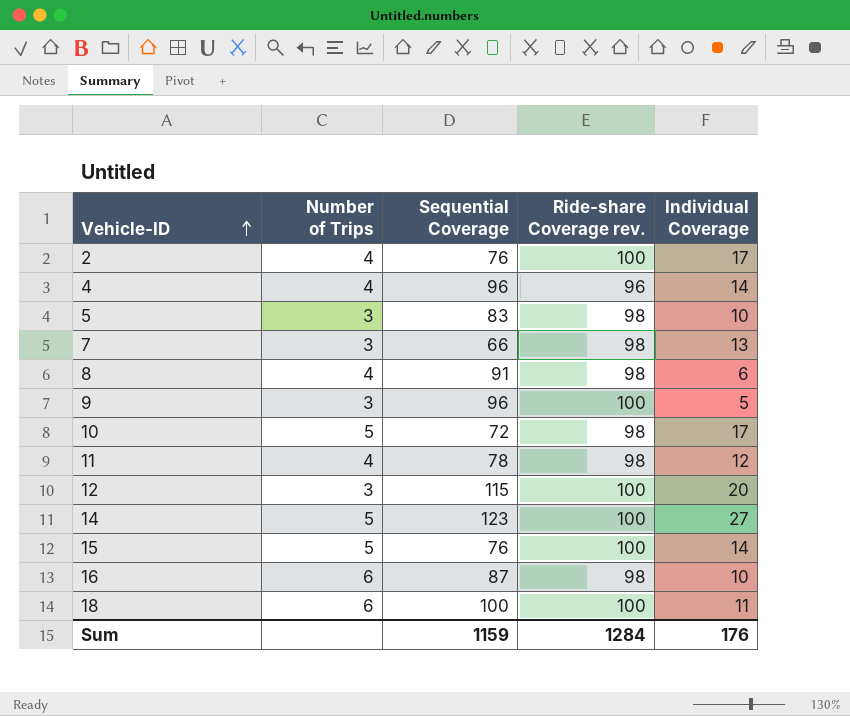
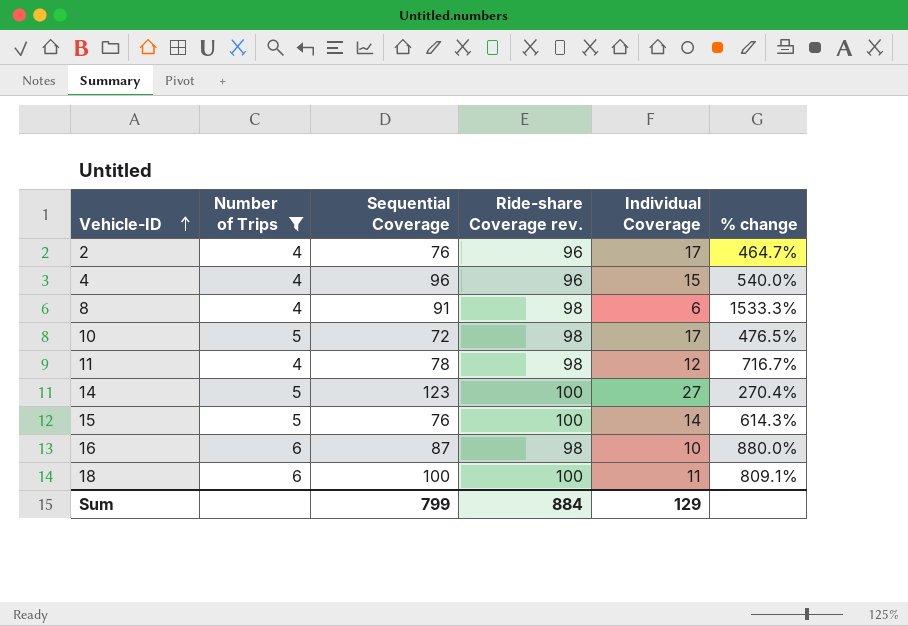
filter: none -> Number of Trips != 3
column % change | formula: none -> ([Ride-share Coverage rev.] - [Individual Coverage]) / [Individual Coverage]
2 | Ride-share Coverage rev.: 100 -> 96
4 | Individual Coverage: 14 -> 15
Sum | Sequential Coverage: 1159 -> 799
Sum | Ride-share Coverage rev.: 1284 -> 884
Sum | Individual Coverage: 176 -> 129

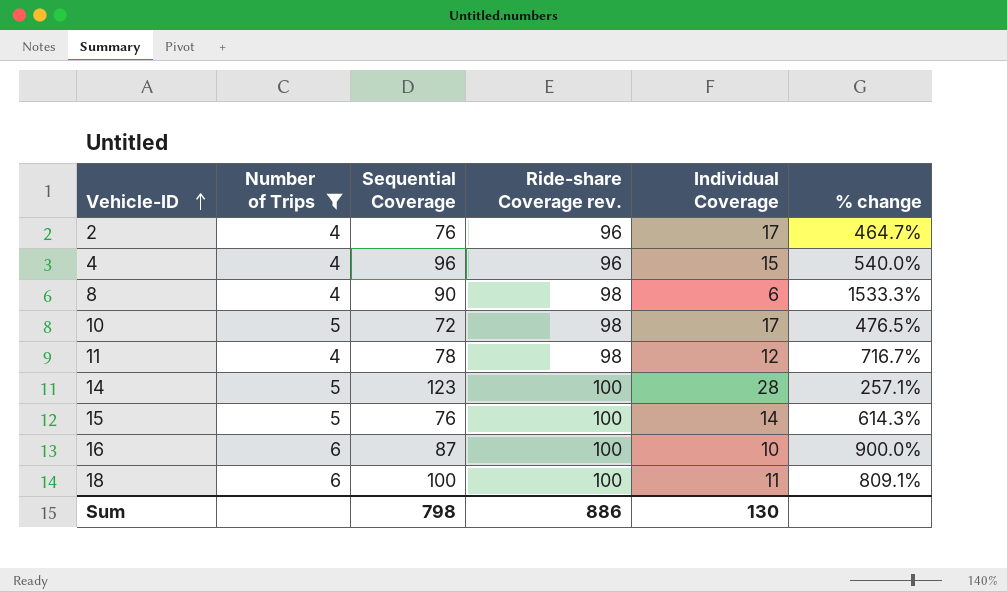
8 | Sequential Coverage: 91 -> 90
14 | Individual Coverage: 27 -> 28
14 | % change: 270.4% -> 257.1%
16 | Ride-share Coverage rev.: 98 -> 100
16 | % change: 880.0% -> 900.0%
Sum | Sequential Coverage: 799 -> 798
Sum | Ride-share Coverage rev.: 884 -> 886
Sum | Individual Coverage: 129 -> 130

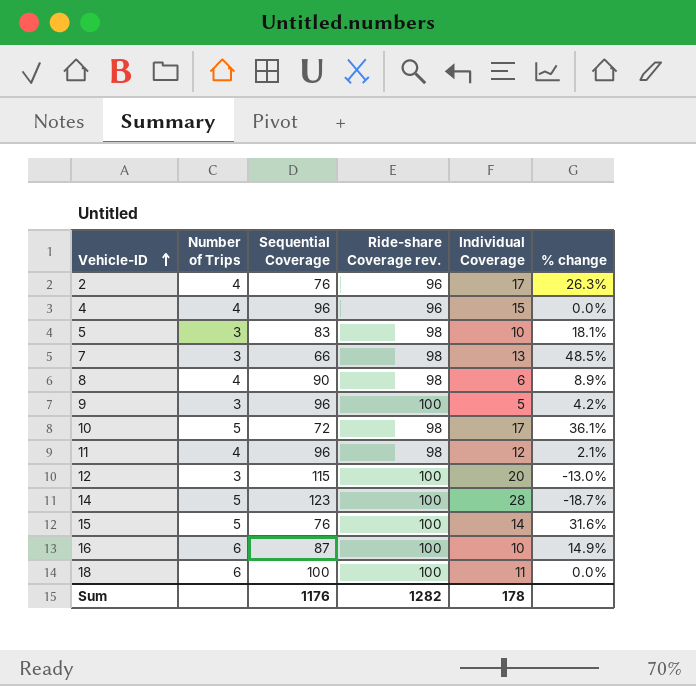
filter: Number of Trips != 3 -> none
column % change | formula: ([Ride-share Coverage rev.] - [Individual Coverage]) / [Individual Coverage] -> ([Ride-share Coverage rev.] - [Sequential Coverage]) / [Sequential Coverage]
11 | Sequential Coverage: 78 -> 96
Sum | Sequential Coverage: 798 -> 1176
Sum | Ride-share Coverage rev.: 886 -> 1282
Sum | Individual Coverage: 130 -> 178

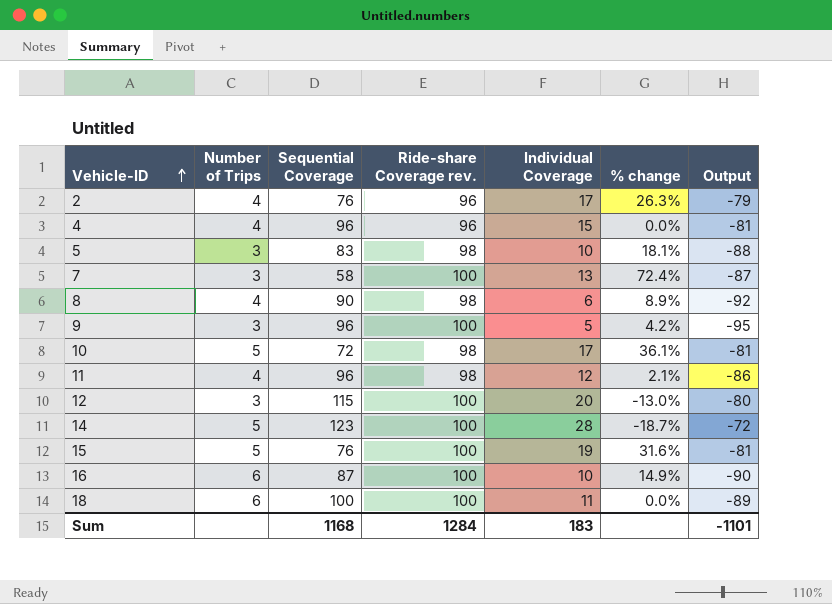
column Output | formula: none -> [Individual Coverage] - [Ride-share Coverage rev.]
7 | Sequential Coverage: 66 -> 58
7 | Ride-share Coverage rev.: 98 -> 100
7 | % change: 48.5% -> 72.4%
15 | Individual Coverage: 14 -> 19
Sum | Sequential Coverage: 1176 -> 1168
Sum | Ride-share Coverage rev.: 1282 -> 1284
Sum | Individual Coverage: 178 -> 183

